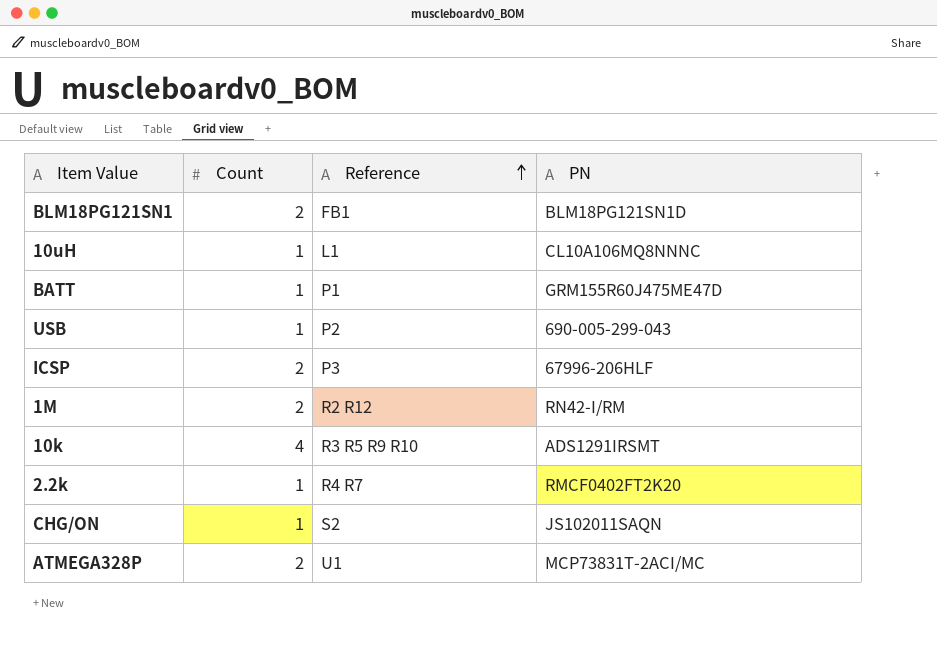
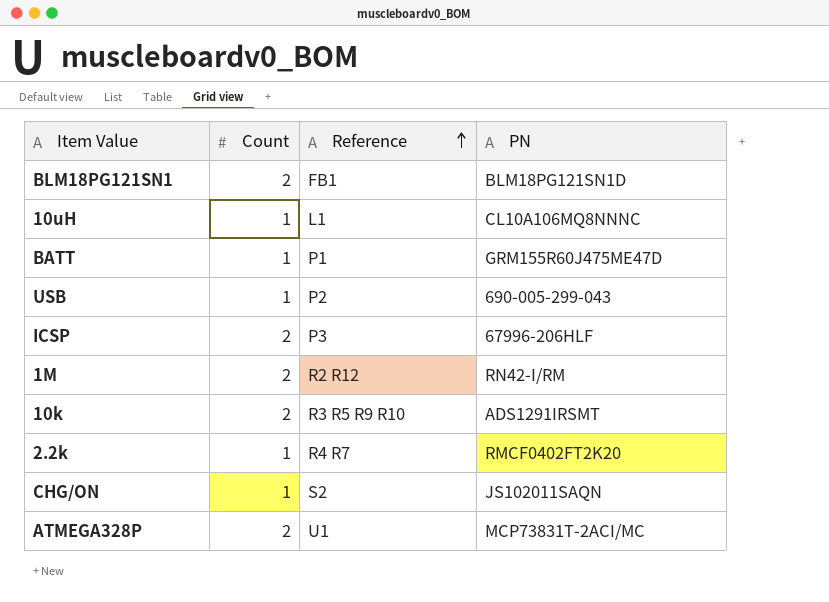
10k | Count: 4 -> 2

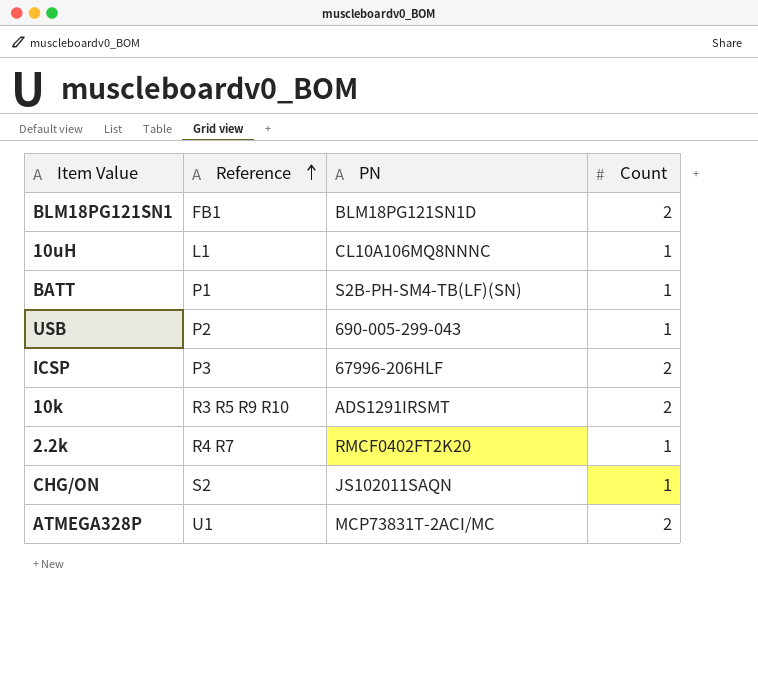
column Count | position: 2 -> 4
row 1M: 2 | R2 R12 | RN42-I/RM -> none
BATT | PN: GRM155R60J475ME47D -> S2B-PH-SM4-TB(LF)(SN)

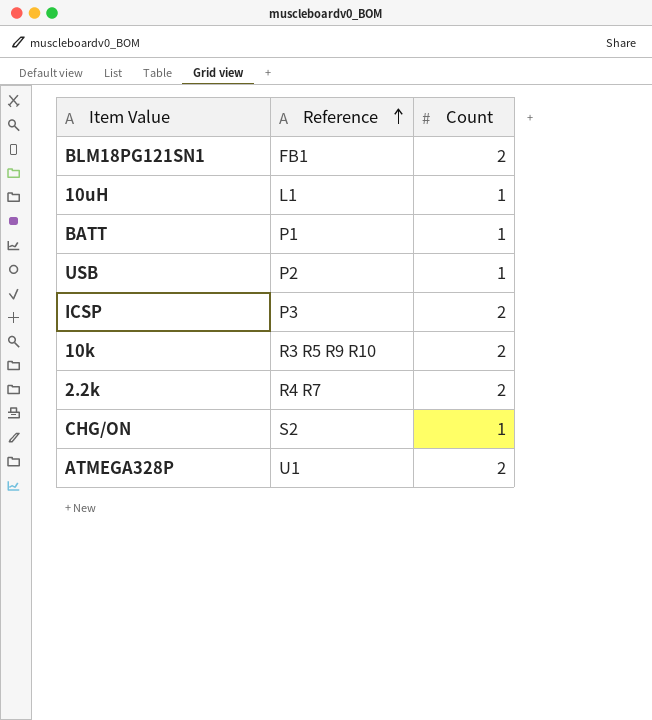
column PN | position: 3 -> none
2.2k | Count: 1 -> 2

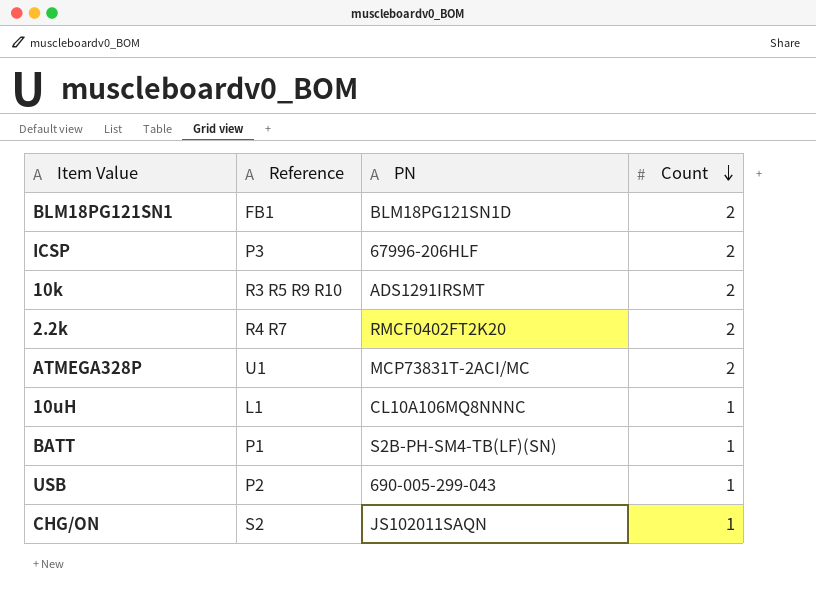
row order: Reference ascending -> Count descending
column PN | position: none -> 3

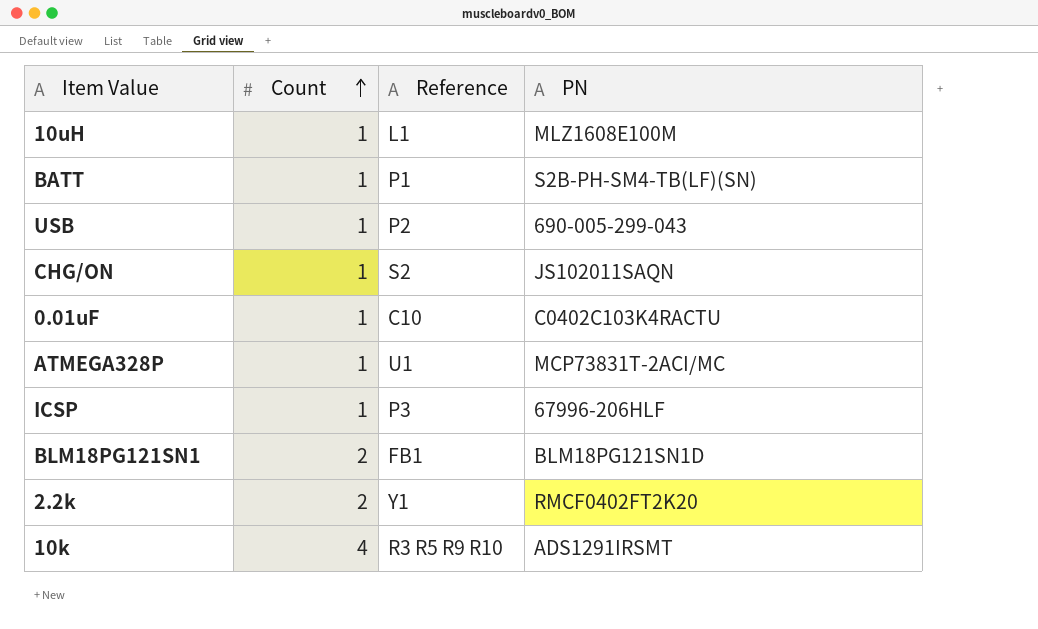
row order: Count descending -> Count ascending
column Count | position: 4 -> 2
10uH | PN: CL10A106MQ8NNNC -> MLZ1608E100M
row 0.01uF: none -> 1 | C10 | C0402C103K4RACTU
ATMEGA328P | Count: 2 -> 1
ICSP | Count: 2 -> 1
2.2k | Reference: R4 R7 -> Y1
10k | Count: 2 -> 4

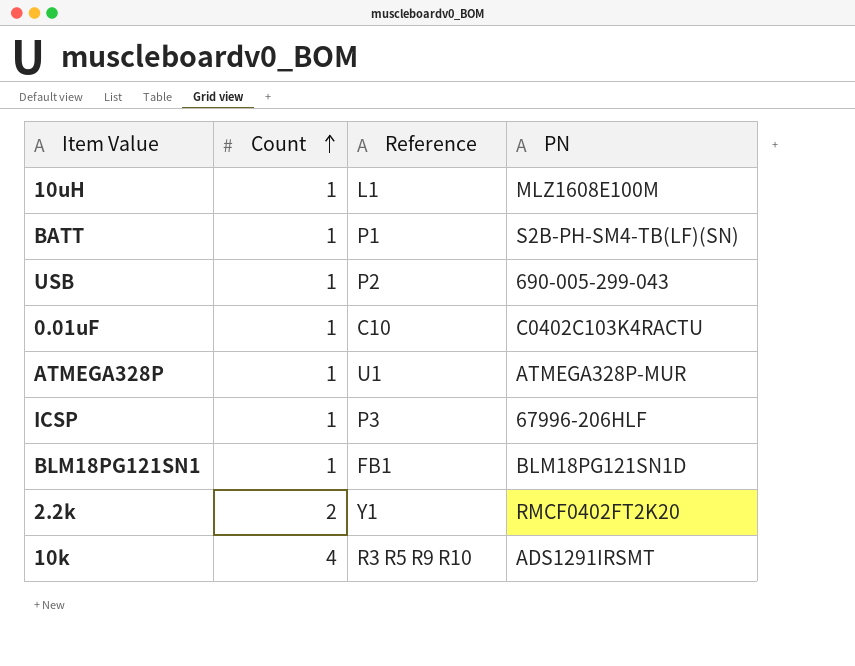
row CHG/ON: 1 | S2 | JS102011SAQN -> none
ATMEGA328P | PN: MCP73831T-2ACI/MC -> ATMEGA328P-MUR
BLM18PG121SN1 | Count: 2 -> 1

